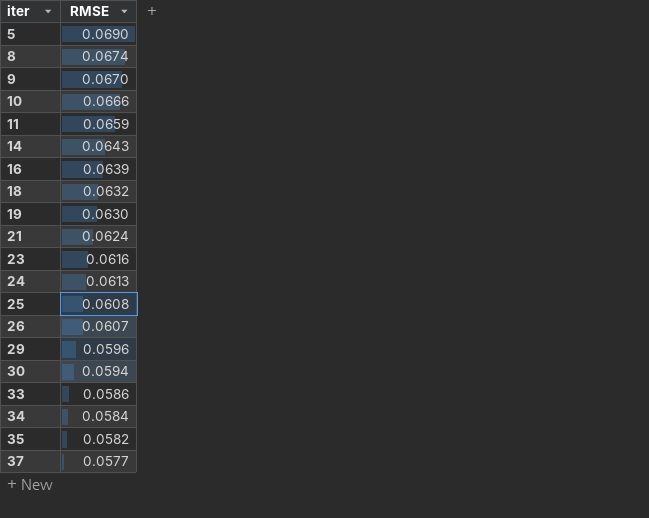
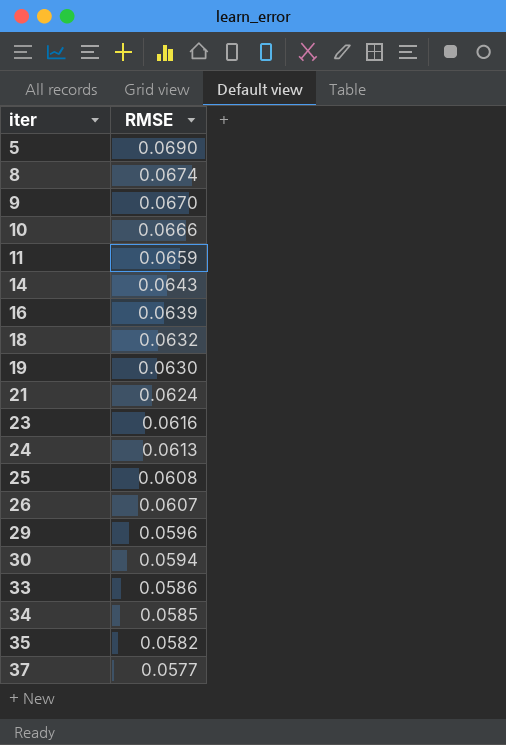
34 | RMSE: 0.0584 -> 0.0585

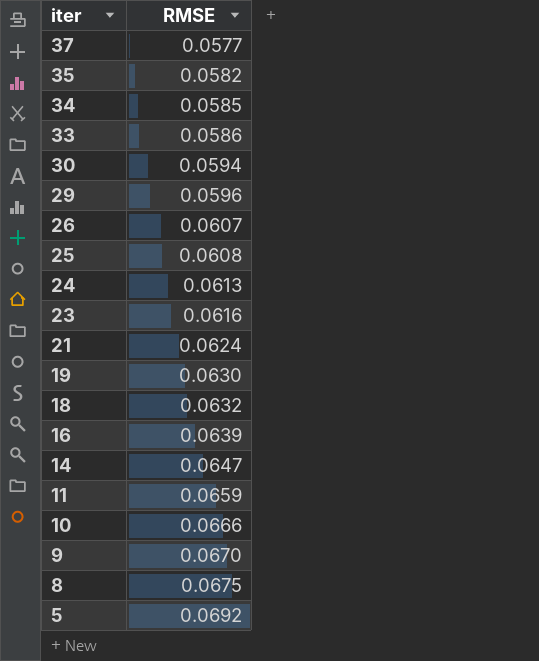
row order: iter ascending -> iter descending
14 | RMSE: 0.0643 -> 0.0647
8 | RMSE: 0.0674 -> 0.0675
5 | RMSE: 0.0690 -> 0.0692

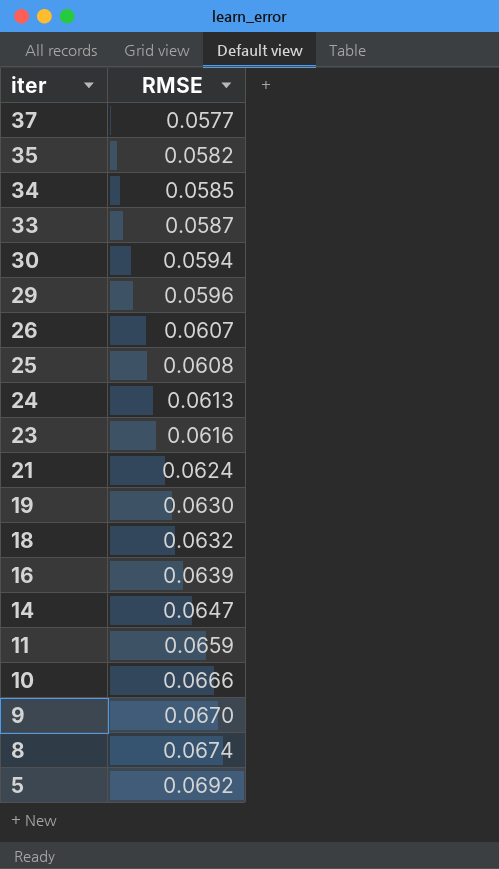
33 | RMSE: 0.0586 -> 0.0587
8 | RMSE: 0.0675 -> 0.0674

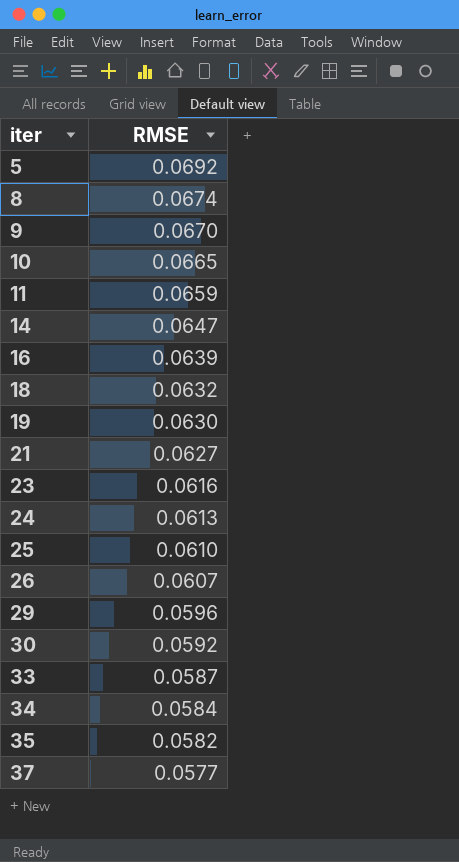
row order: iter descending -> iter ascending
10 | RMSE: 0.0666 -> 0.0665
21 | RMSE: 0.0624 -> 0.0627
25 | RMSE: 0.0608 -> 0.0610
30 | RMSE: 0.0594 -> 0.0592
34 | RMSE: 0.0585 -> 0.0584

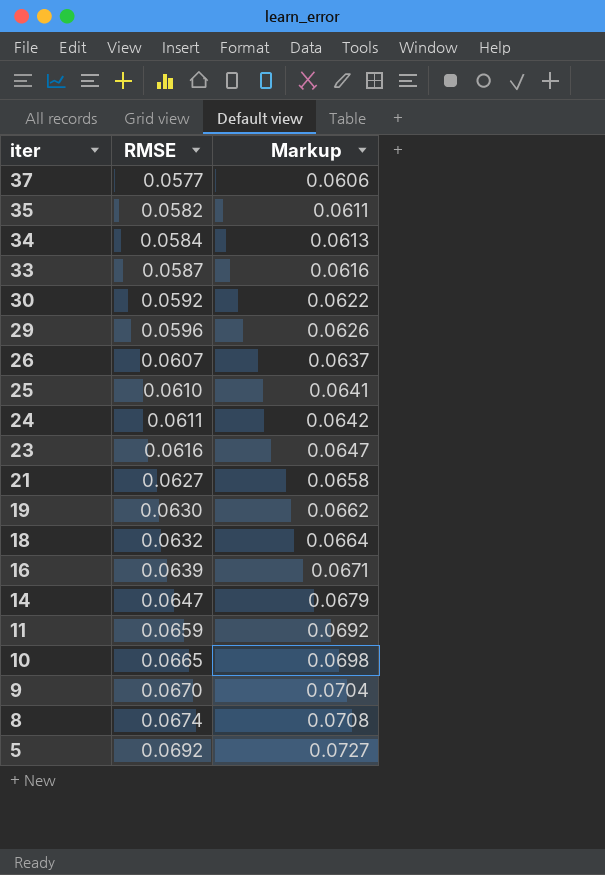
row order: iter ascending -> iter descending
column Markup | formula: none -> [RMSE] * 1.05
24 | RMSE: 0.0613 -> 0.0611

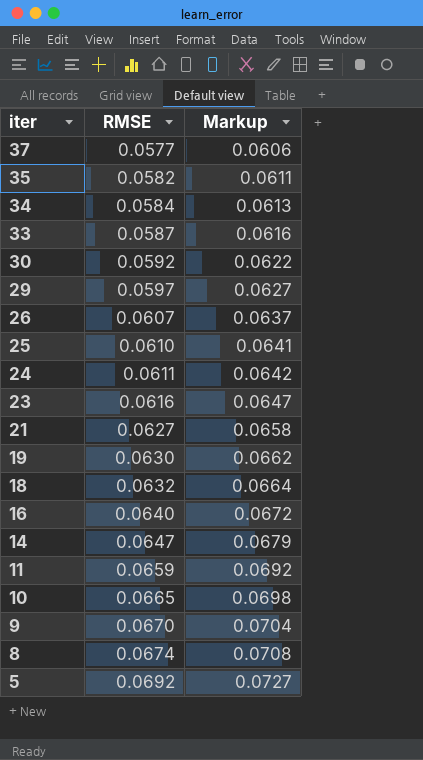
29 | RMSE: 0.0596 -> 0.0597
29 | Markup: 0.0626 -> 0.0627
16 | RMSE: 0.0639 -> 0.0640
16 | Markup: 0.0671 -> 0.0672

